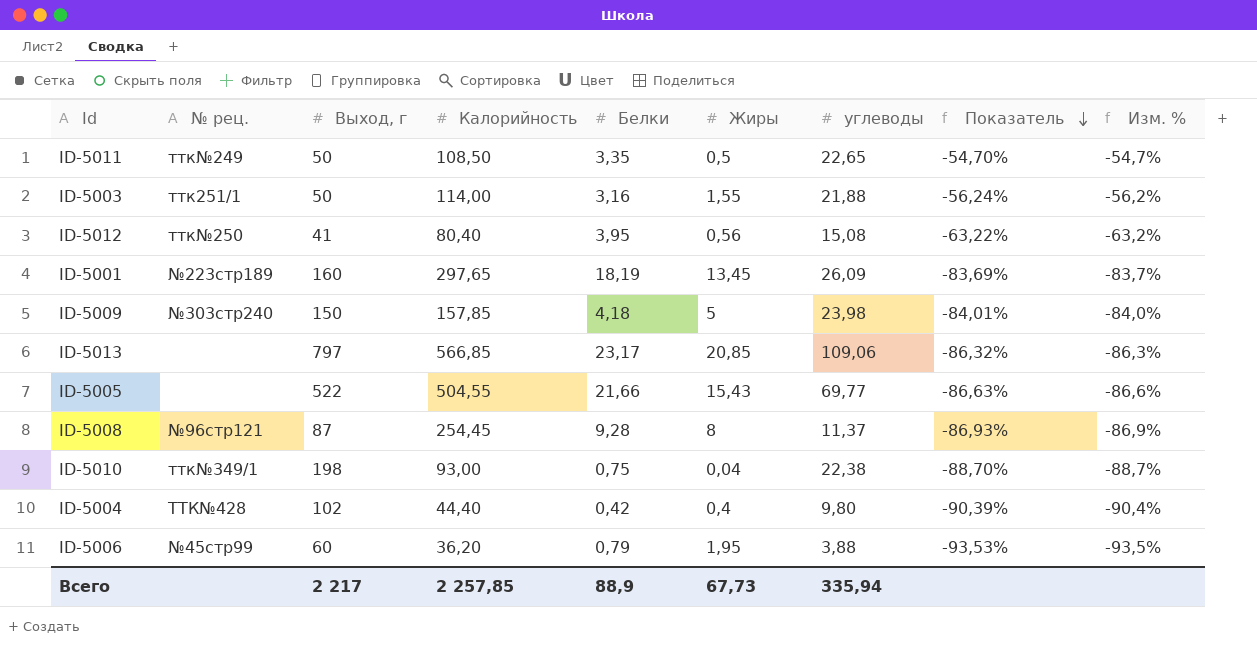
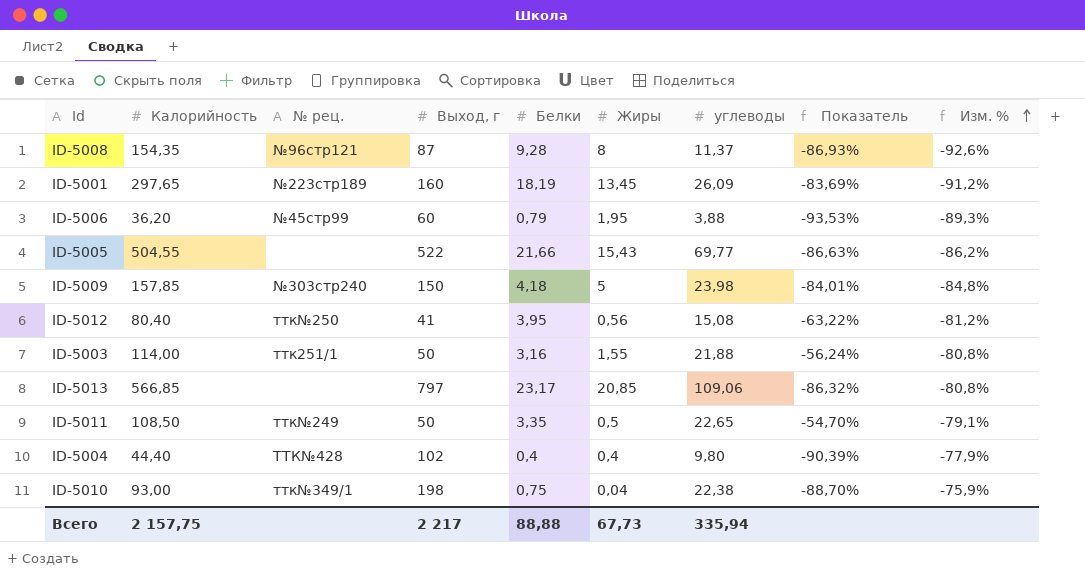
row order: Показатель descending -> Изм. % ascending
column Калорийность | position: 4 -> 2
column Изм. % | formula: ([углеводы] - [Выход, г]) / [Выход, г] -> ([углеводы] - [Калорийность]) / [Калорийность]
ID-5008 | Калорийность: 254,45 -> 154,35
ID-5004 | Белки: 0,42 -> 0,4
Всего | Калорийность: 2 257,85 -> 2 157,75
Всего | Белки: 88,9 -> 88,88

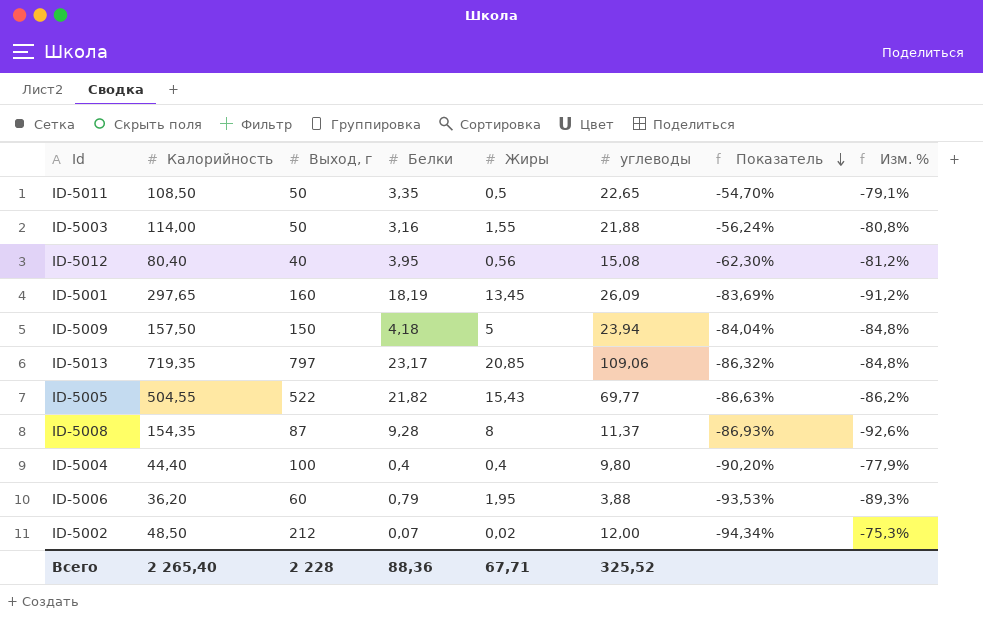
row order: Изм. % ascending -> Показатель descending
column № рец. | position: 3 -> none
row ID-5010: 93,00 | ттк№349/1 | 198 | 0,75 | 0,04 | 22,38 | -88,70% | -75,9% -> none
ID-5012 | Выход, г: 41 -> 40
ID-5012 | Показатель: -63,22% -> -62,30%
ID-5009 | Калорийность: 157,85 -> 157,50
ID-5009 | углеводы: 23,98 -> 23,94
ID-5009 | Показатель: -84,01% -> -84,04%
ID-5013 | Калорийность: 566,85 -> 719,35
ID-5013 | Изм. %: -80,8% -> -84,8%
ID-5005 | Белки: 21,66 -> 21,82
ID-5004 | Выход, г: 102 -> 100
ID-5004 | Показатель: -90,39% -> -90,20%
row ID-5002: none -> 48,50 | 212 | 0,07 | 0,02 | 12,00 | -94,34% | -75,3%
Всего | Калорийность: 2 157,75 -> 2 265,40
Всего | Выход, г: 2 217 -> 2 228
Всего | Белки: 88,88 -> 88,36
Всего | Жиры: 67,73 -> 67,71
Всего | углеводы: 335,94 -> 325,52

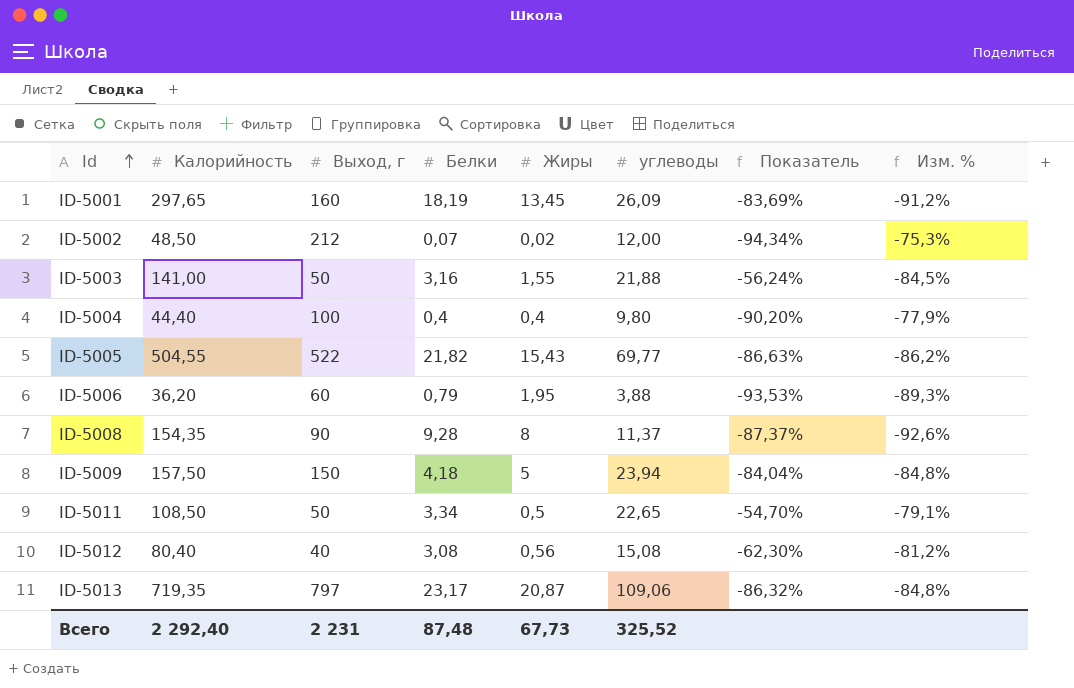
row order: Показатель descending -> Id ascending
ID-5003 | Калорийность: 114,00 -> 141,00
ID-5003 | Изм. %: -80,8% -> -84,5%
ID-5008 | Выход, г: 87 -> 90
ID-5008 | Показатель: -86,93% -> -87,37%
ID-5011 | Белки: 3,35 -> 3,34
ID-5012 | Белки: 3,95 -> 3,08
ID-5013 | Жиры: 20,85 -> 20,87
Всего | Калорийность: 2 265,40 -> 2 292,40
Всего | Выход, г: 2 228 -> 2 231
Всего | Белки: 88,36 -> 87,48
Всего | Жиры: 67,71 -> 67,73

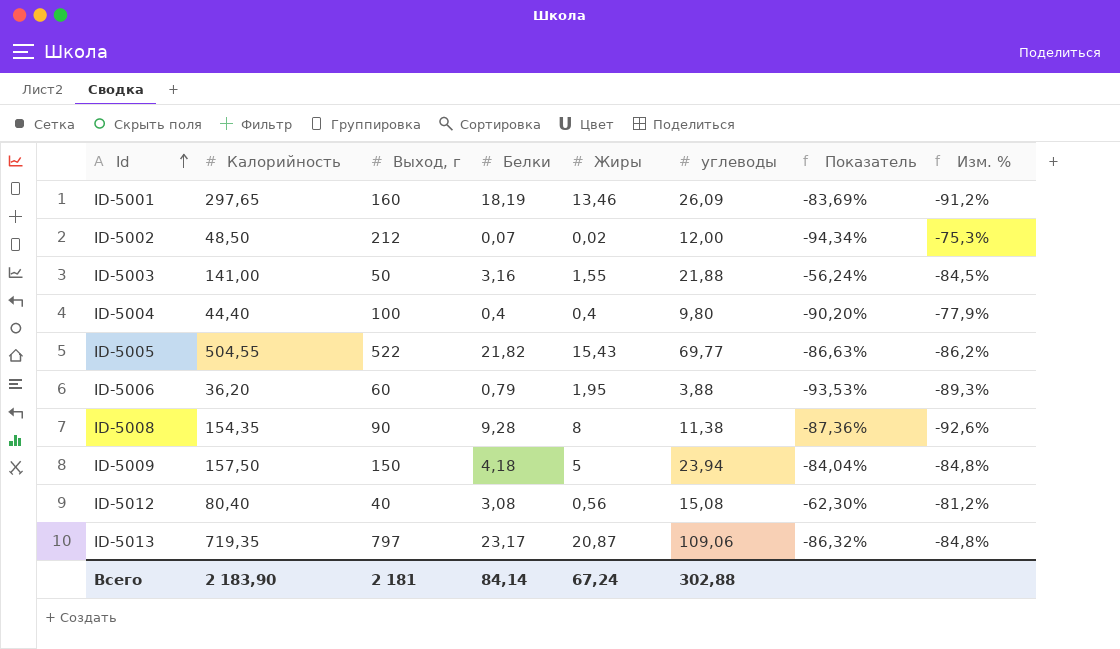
row ID-5011: 108,50 | 50 | 3,34 | 0,5 | 22,65 | -54,70% | -79,1% -> none
ID-5001 | Жиры: 13,45 -> 13,46
ID-5008 | углеводы: 11,37 -> 11,38
ID-5008 | Показатель: -87,37% -> -87,36%
Всего | Калорийность: 2 292,40 -> 2 183,90
Всего | Выход, г: 2 231 -> 2 181
Всего | Белки: 87,48 -> 84,14
Всего | Жиры: 67,73 -> 67,24
Всего | углеводы: 325,52 -> 302,88

